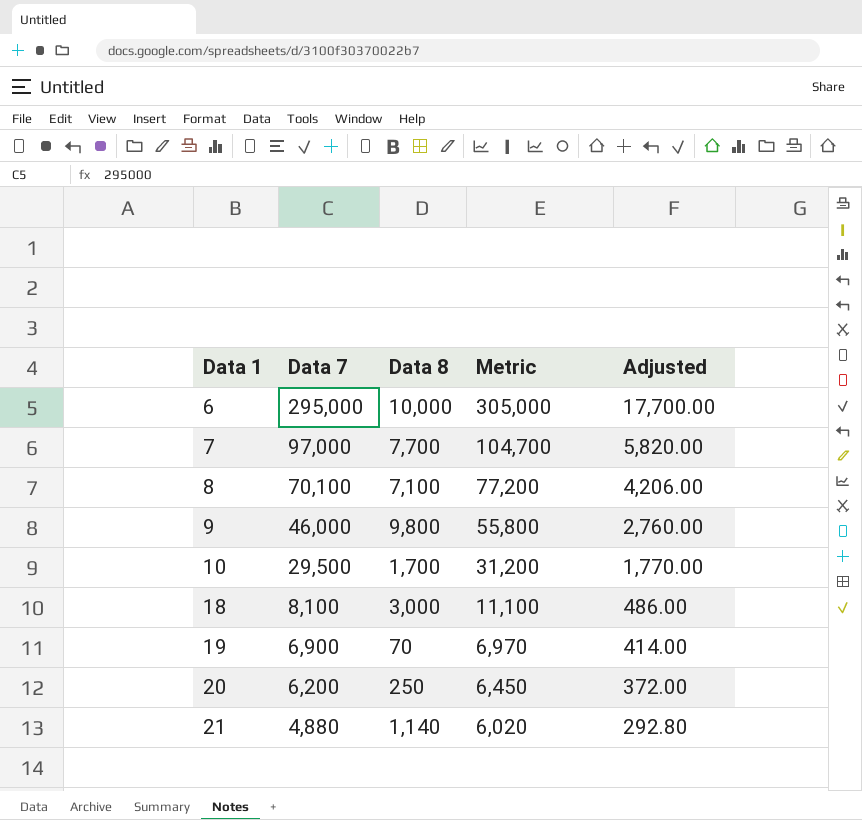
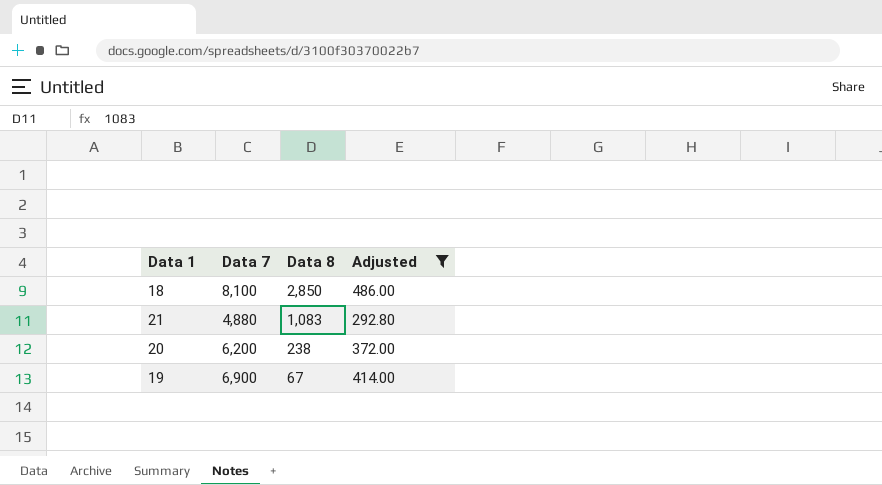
filter: none -> Adjusted <= 486.00
row order: Data 1 ascending -> Data 8 descending
column Metric | formula: [Data 7] + [Data 8] -> none
18 | Data 8: 3,000 -> 2,850
21 | Data 8: 1,140 -> 1,083
20 | Data 8: 250 -> 238
19 | Data 8: 70 -> 67

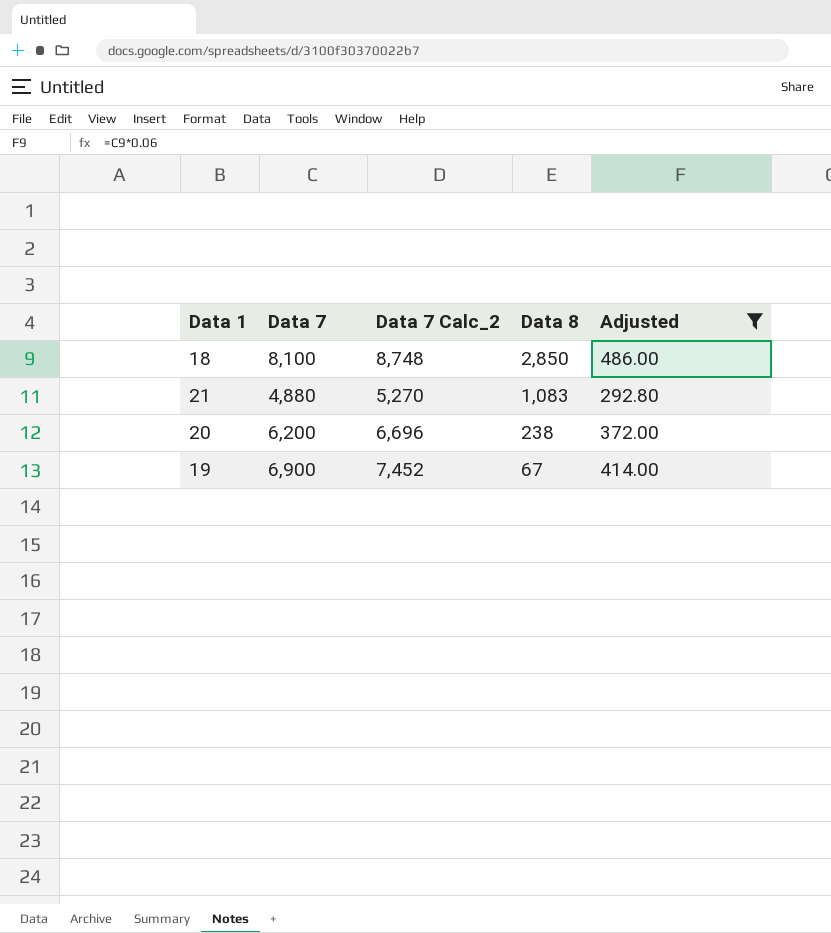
column Data 7 Calc_2 | formula: none -> [Data 7] * 1.08

